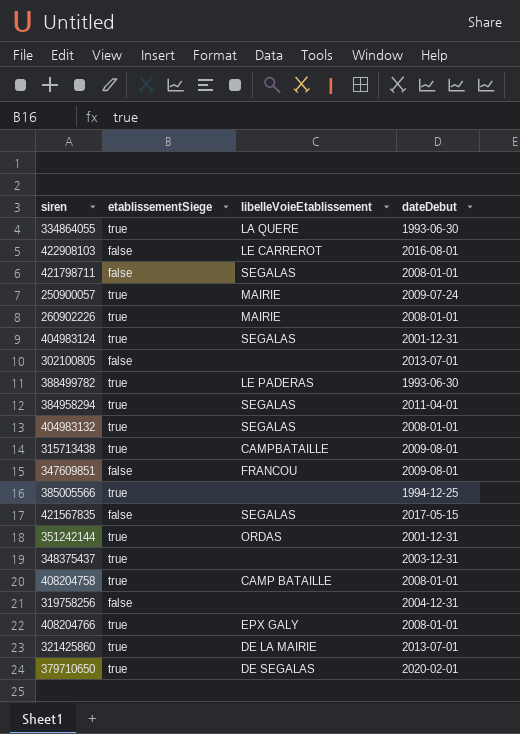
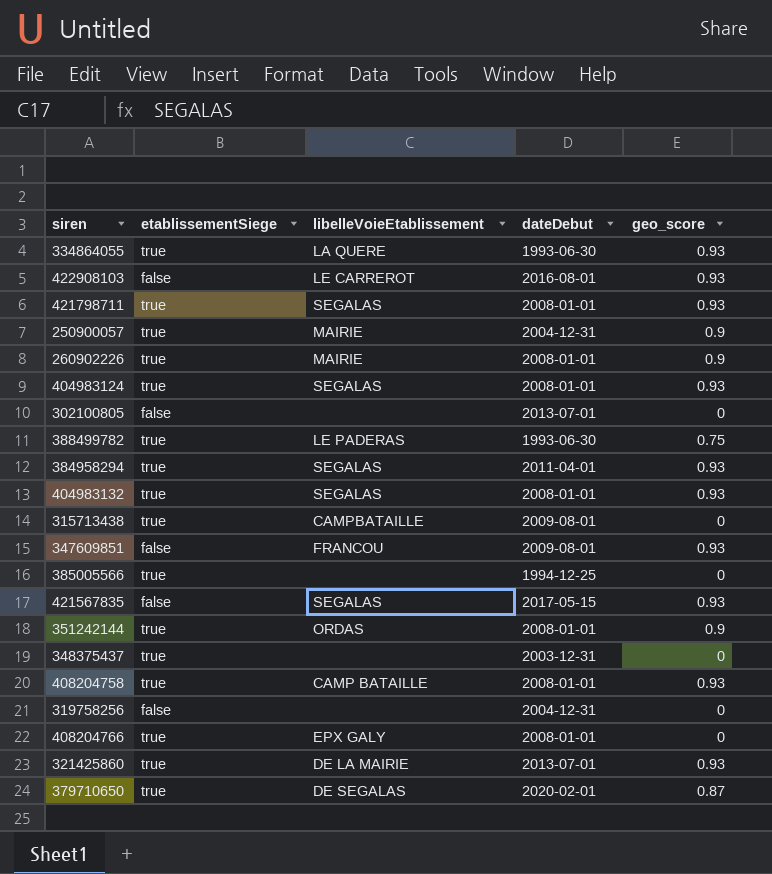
column geo_score | position: none -> 5
421798711 | etablissementSiege: false -> true
250900057 | dateDebut: 2009-07-24 -> 2004-12-31
404983124 | dateDebut: 2001-12-31 -> 2008-01-01
351242144 | dateDebut: 2001-12-31 -> 2008-01-01

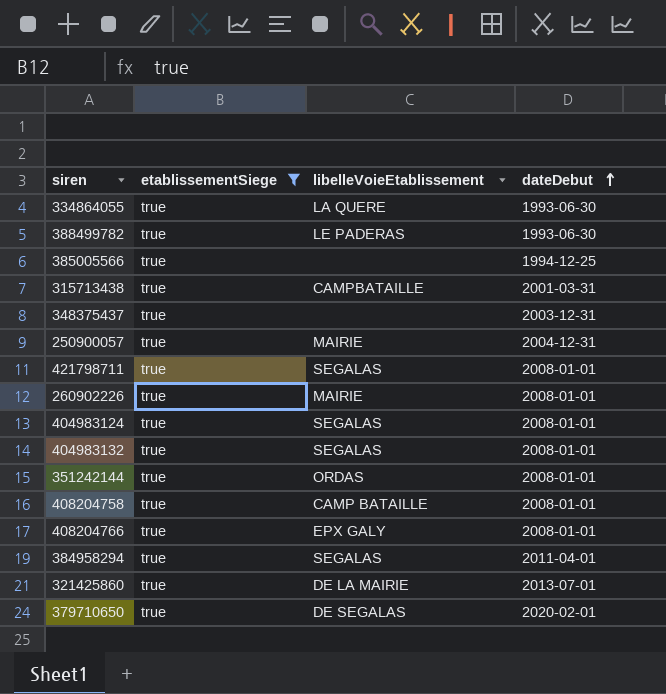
filter: none -> etablissementSiege = true
row order: none -> dateDebut ascending
column geo_score | position: 5 -> none
315713438 | dateDebut: 2009-08-01 -> 2001-03-31

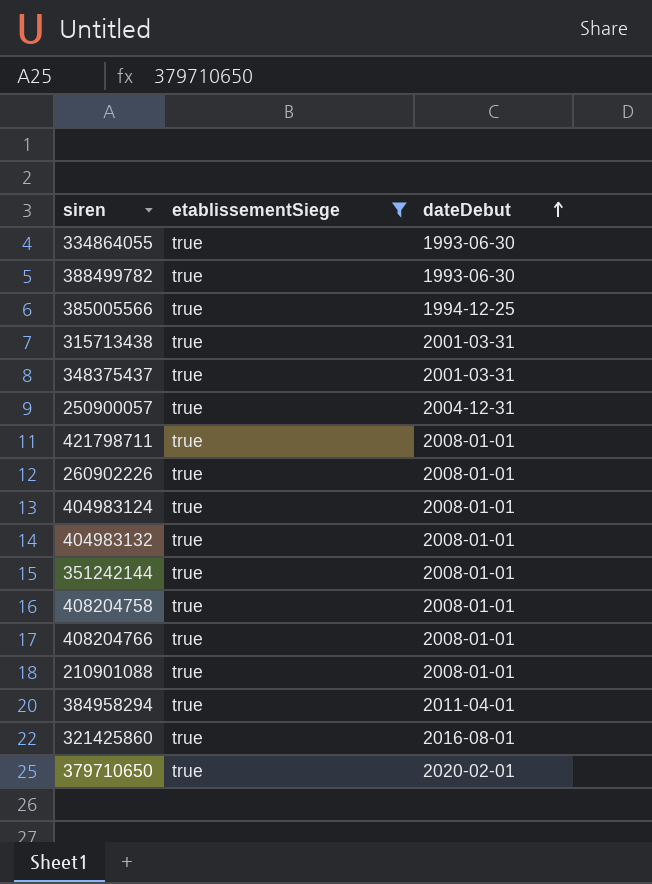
column libelleVoieEtablissement | position: 3 -> none
348375437 | dateDebut: 2003-12-31 -> 2001-03-31
row 210901088: none -> true | 2008-01-01
321425860 | dateDebut: 2013-07-01 -> 2016-08-01

